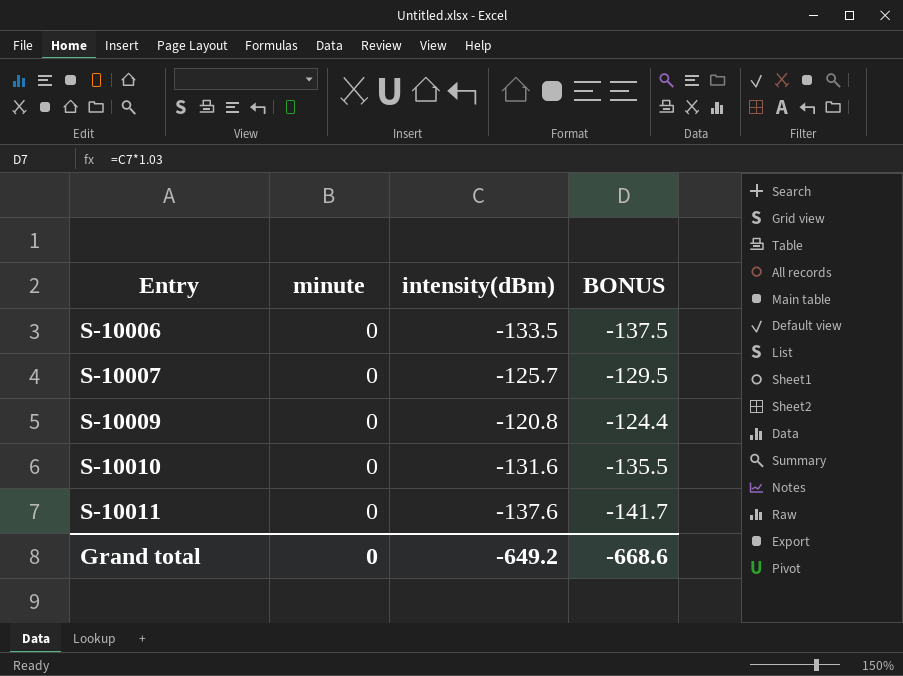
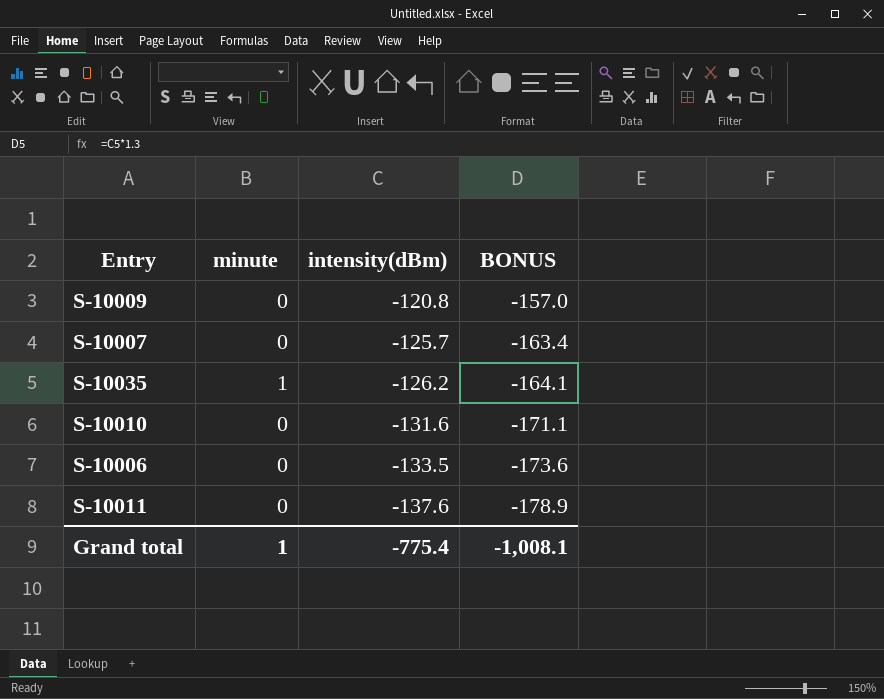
row order: Entry ascending -> intensity(dBm) descending
column BONUS | formula: [intensity(dBm)] * 1.03 -> [intensity(dBm)] * 1.3
row S-10035: none -> 1 | -126.2 | -164.1
Grand total | minute: 0 -> 1
Grand total | intensity(dBm): -649.2 -> -775.4
Grand total | BONUS: -668.6 -> -1,008.1

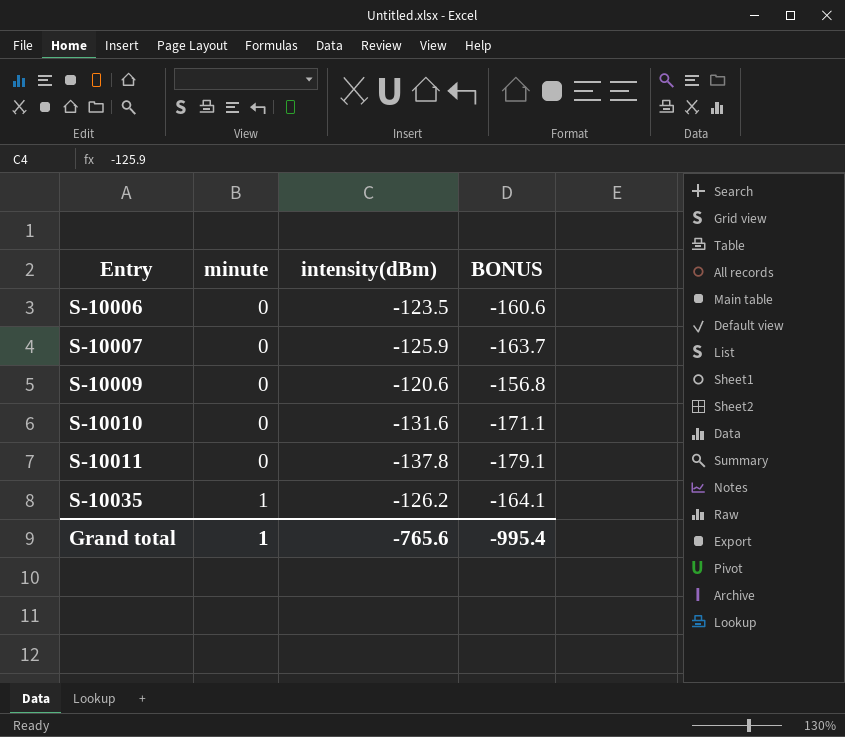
row order: intensity(dBm) descending -> Entry ascending
S-10006 | intensity(dBm): -133.5 -> -123.5
S-10006 | BONUS: -173.6 -> -160.6
S-10007 | intensity(dBm): -125.7 -> -125.9
S-10007 | BONUS: -163.4 -> -163.7
S-10009 | intensity(dBm): -120.8 -> -120.6
S-10009 | BONUS: -157.0 -> -156.8
S-10011 | intensity(dBm): -137.6 -> -137.8
S-10011 | BONUS: -178.9 -> -179.1
Grand total | intensity(dBm): -775.4 -> -765.6
Grand total | BONUS: -1,008.1 -> -995.4

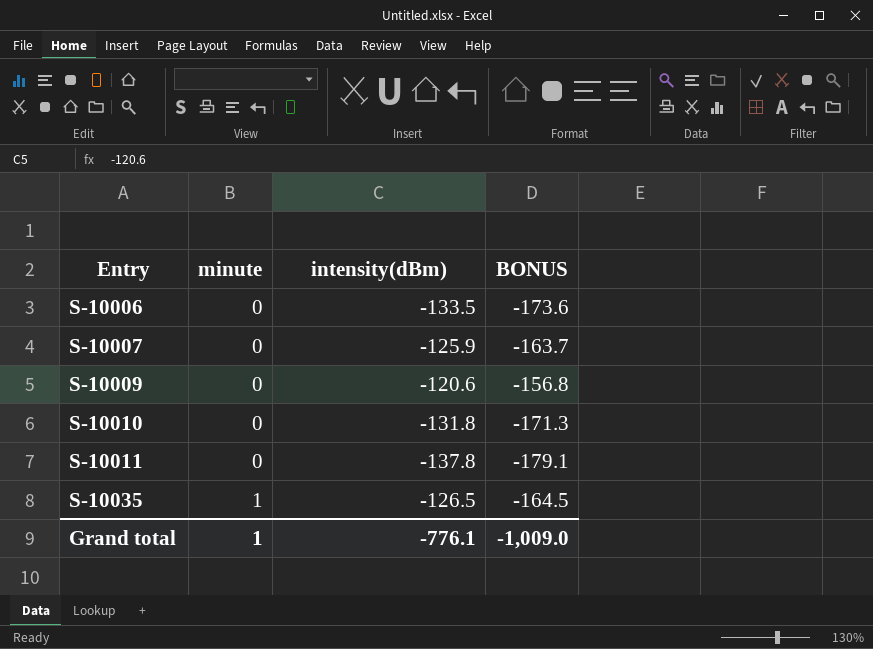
S-10006 | intensity(dBm): -123.5 -> -133.5
S-10006 | BONUS: -160.6 -> -173.6
S-10010 | intensity(dBm): -131.6 -> -131.8
S-10010 | BONUS: -171.1 -> -171.3
S-10035 | intensity(dBm): -126.2 -> -126.5
S-10035 | BONUS: -164.1 -> -164.5
Grand total | intensity(dBm): -765.6 -> -776.1
Grand total | BONUS: -995.4 -> -1,009.0

